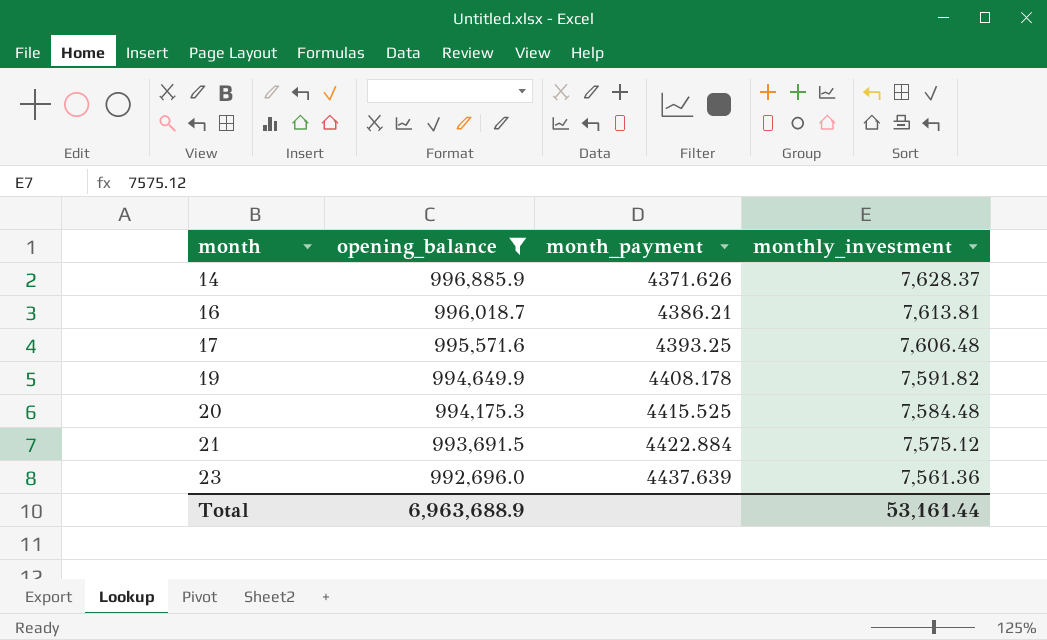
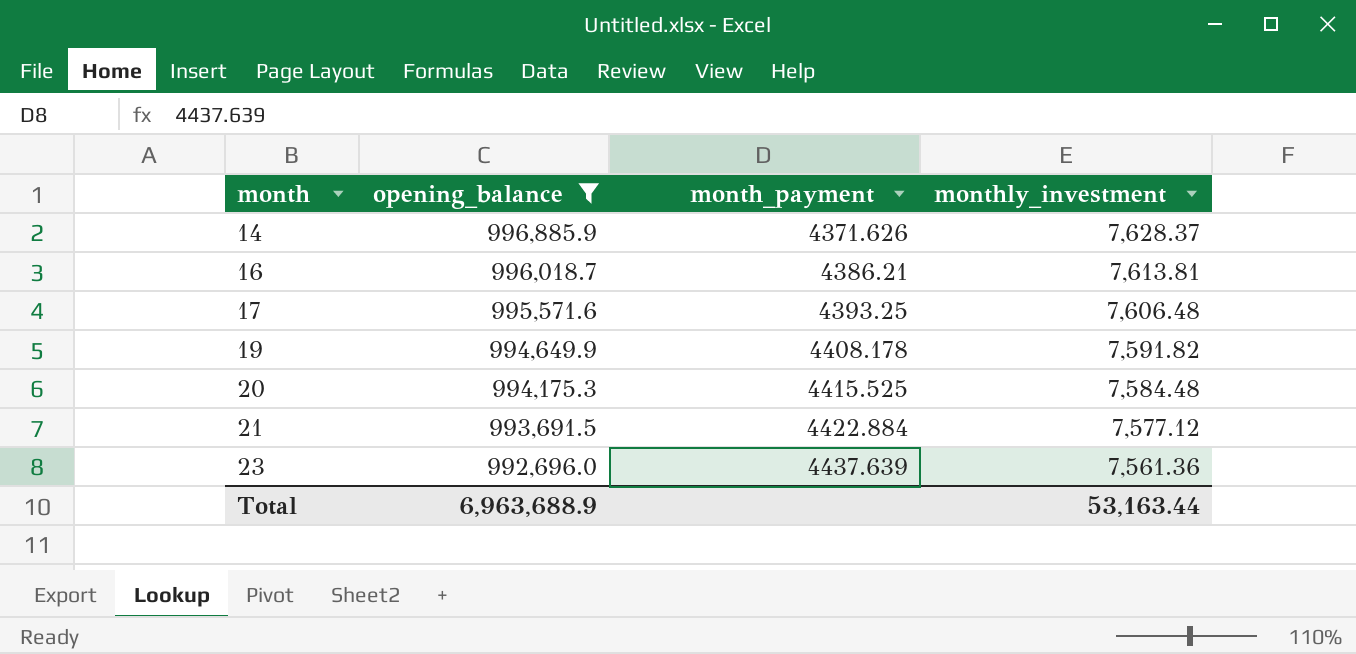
21 | monthly_investment: 7,575.12 -> 7,577.12
Total | monthly_investment: 53,161.44 -> 53,163.44

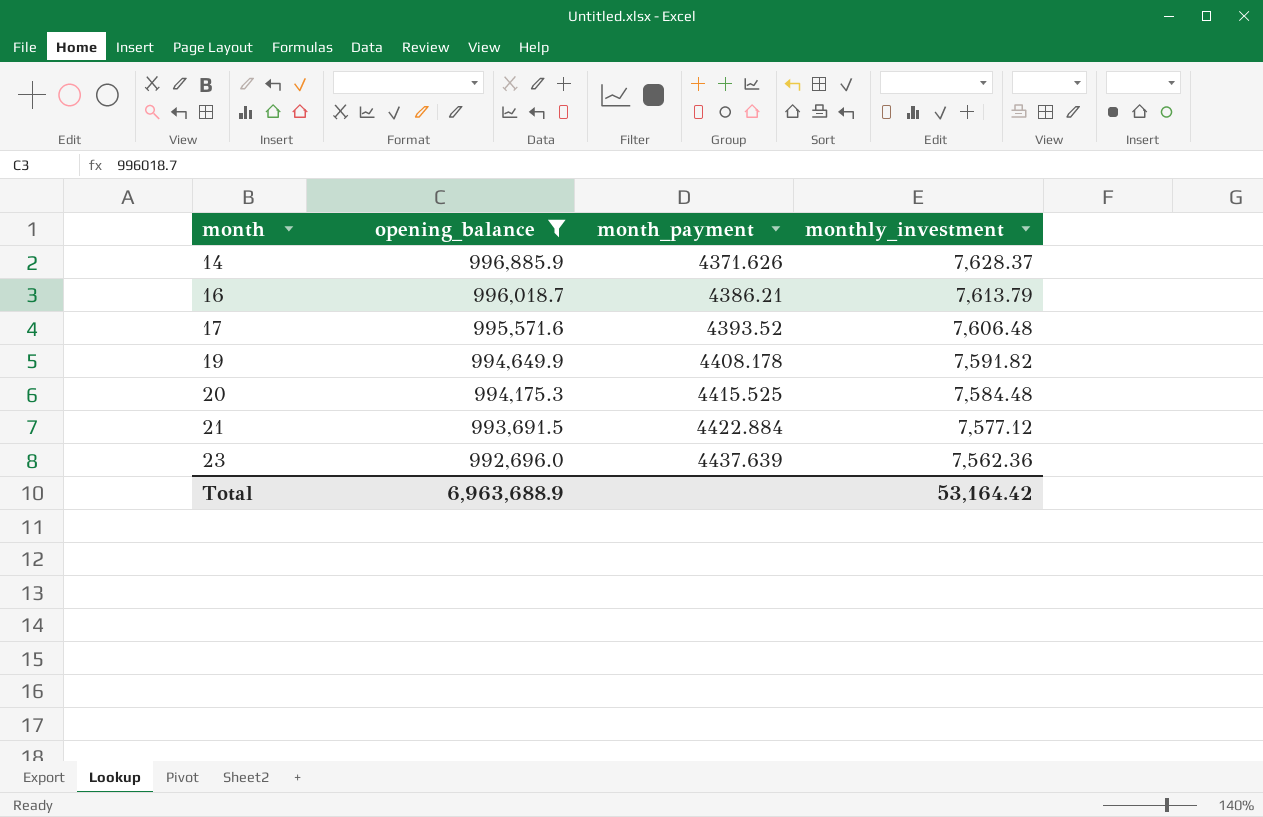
16 | monthly_investment: 7,613.81 -> 7,613.79
17 | month_payment: 4393.25 -> 4393.52
23 | monthly_investment: 7,561.36 -> 7,562.36
Total | monthly_investment: 53,163.44 -> 53,164.42

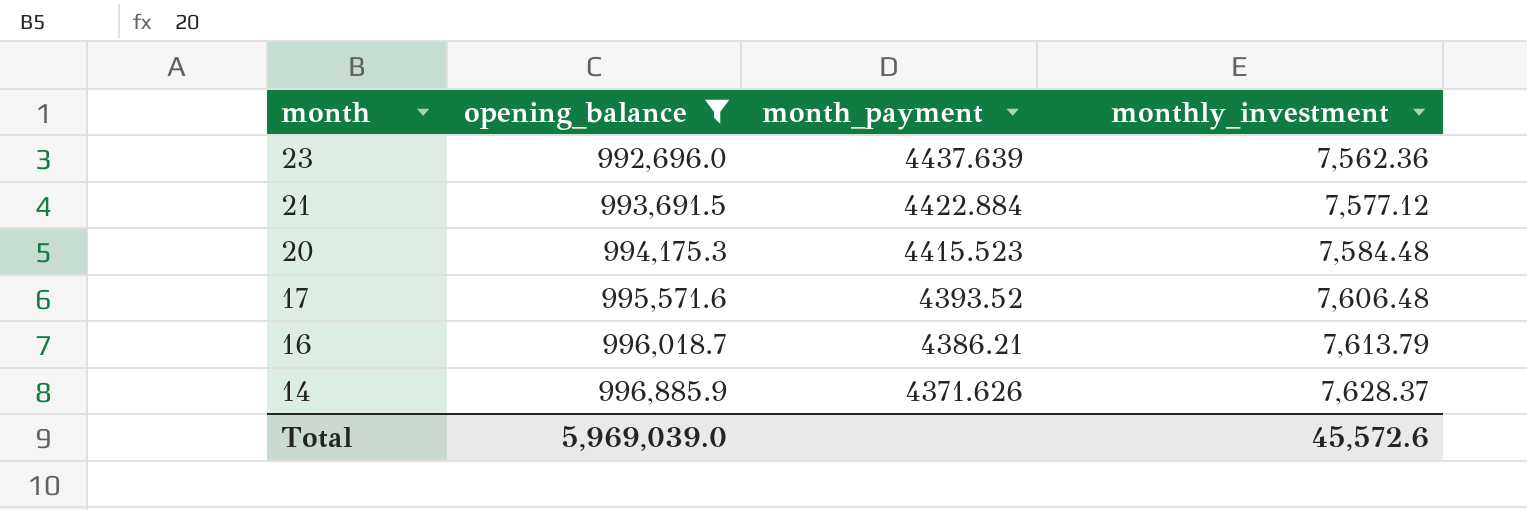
row order: month ascending -> month descending
row 19: 994,649.9 | 4408.178 | 7,591.82 -> none
20 | month_payment: 4415.525 -> 4415.523
Total | opening_balance: 6,963,688.9 -> 5,969,039.0
Total | monthly_investment: 53,164.42 -> 45,572.6

